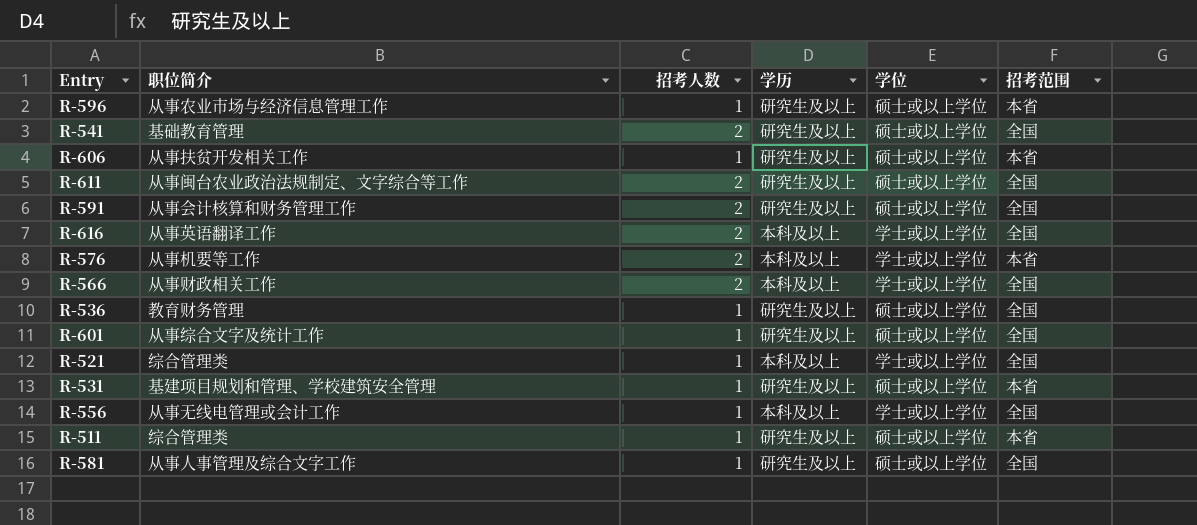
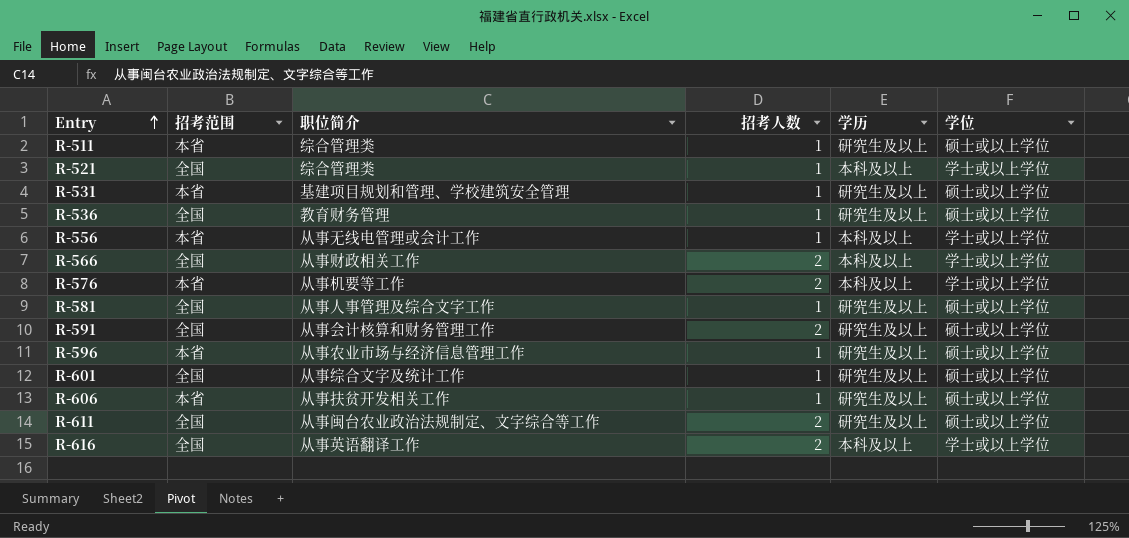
row order: none -> Entry ascending
column 招考范围 | position: 6 -> 2
row R-541: 基础教育管理 | 2 | 研究生及以上 | 硕士或以上学位 | 全国 -> none
R-556 | 招考范围: 全国 -> 本省

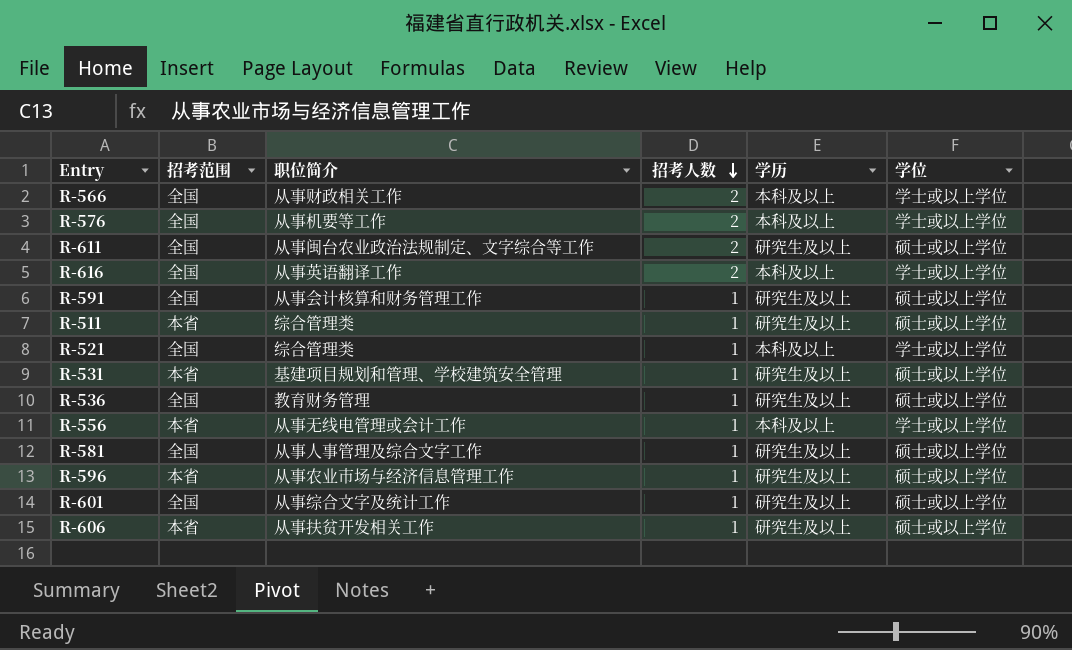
row order: Entry ascending -> 招考人数 descending
R-576 | 招考范围: 本省 -> 全国
R-591 | 招考人数: 2 -> 1

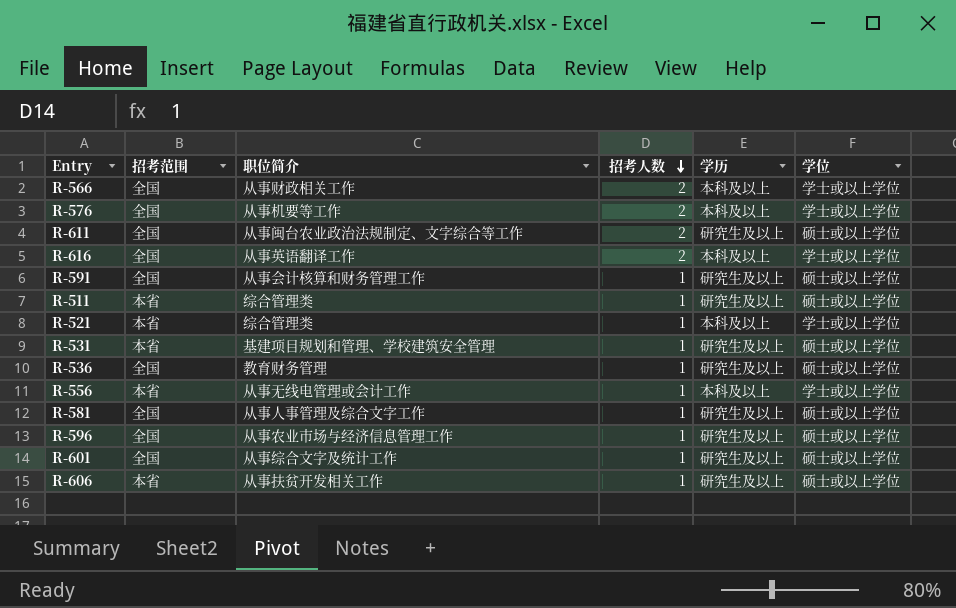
R-521 | 招考范围: 全国 -> 本省
R-596 | 招考范围: 本省 -> 全国

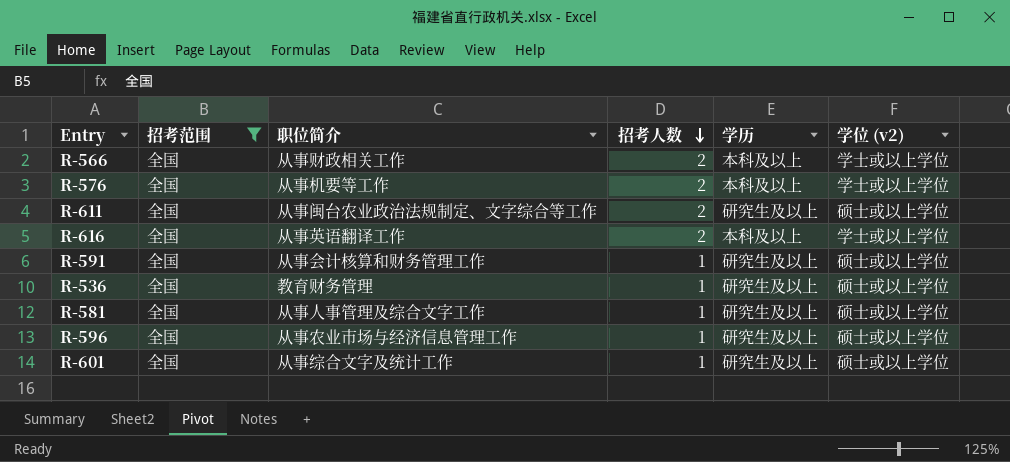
filter: none -> 招考范围 = 全国
column name: 学位 -> 学位 (v2)

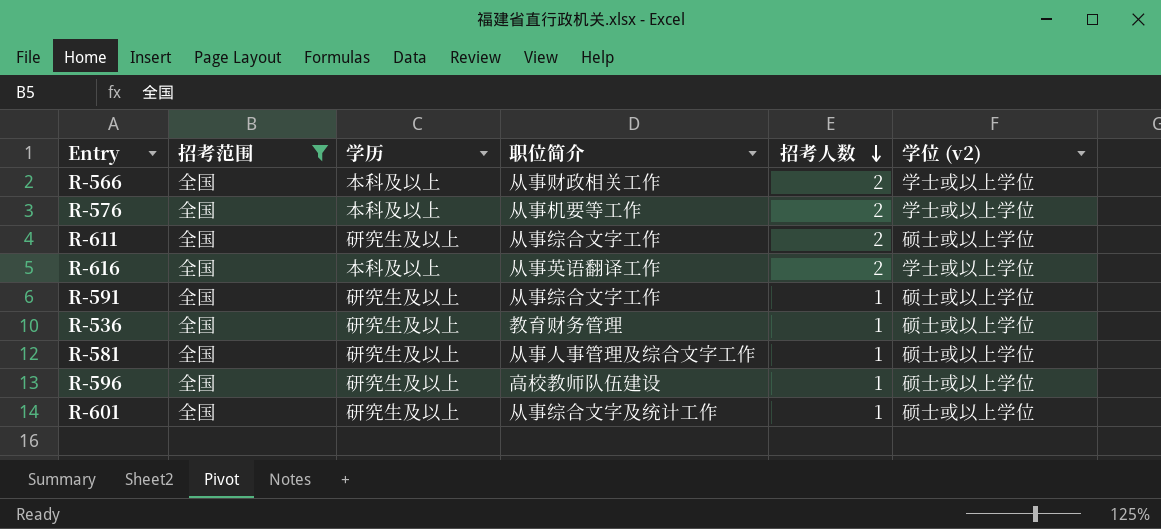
column 学历 | position: 5 -> 3
R-611 | 职位简介: 从事闽台农业政治法规制定、文字综合等工作 -> 从事综合文字工作
R-591 | 职位简介: 从事会计核算和财务管理工作 -> 从事综合文字工作
R-596 | 职位简介: 从事农业市场与经济信息管理工作 -> 高校教师队伍建设

